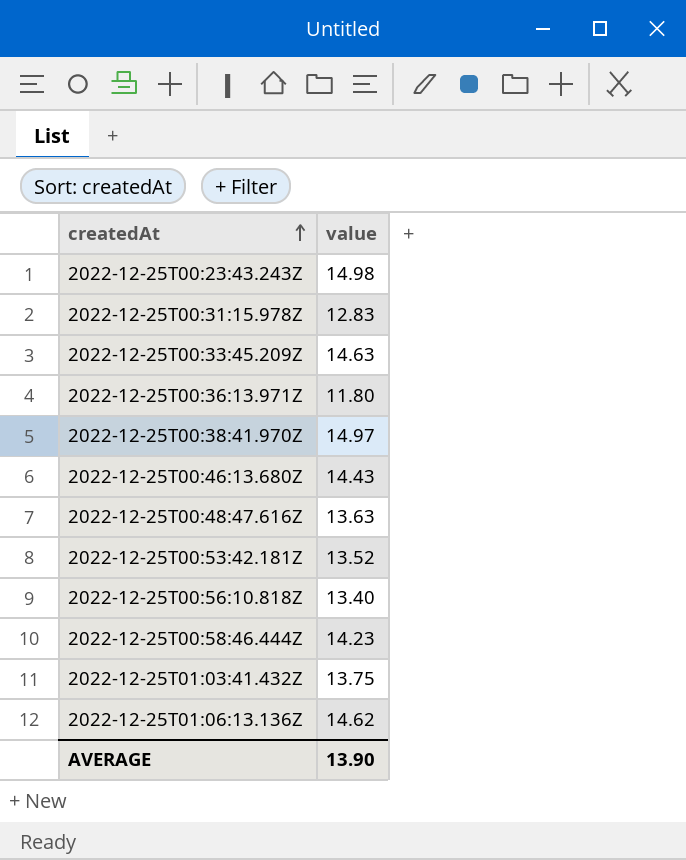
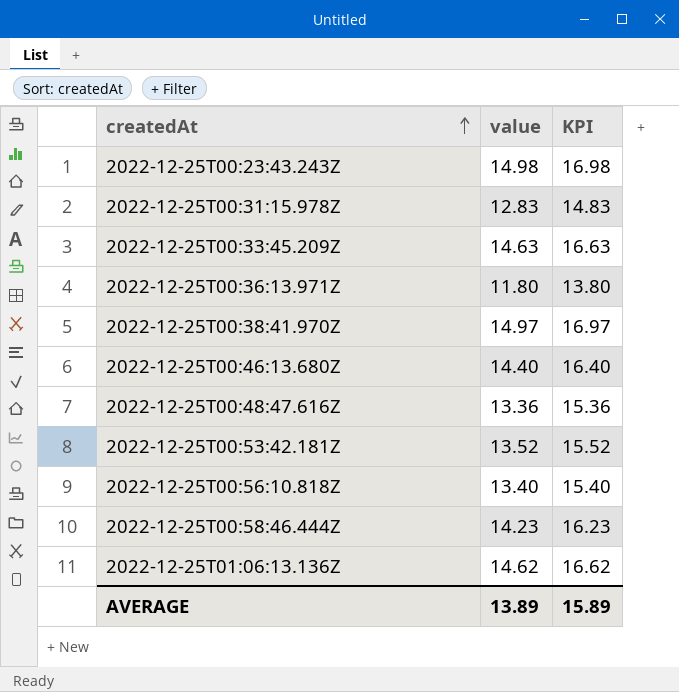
column KPI | formula: none -> [value] + 2
row 2022-12-25T01:03:41.432Z: 13.75 -> none
2022-12-25T00:46:13.680Z | value: 14.43 -> 14.40
2022-12-25T00:48:47.616Z | value: 13.63 -> 13.36
AVERAGE | value: 13.90 -> 13.89

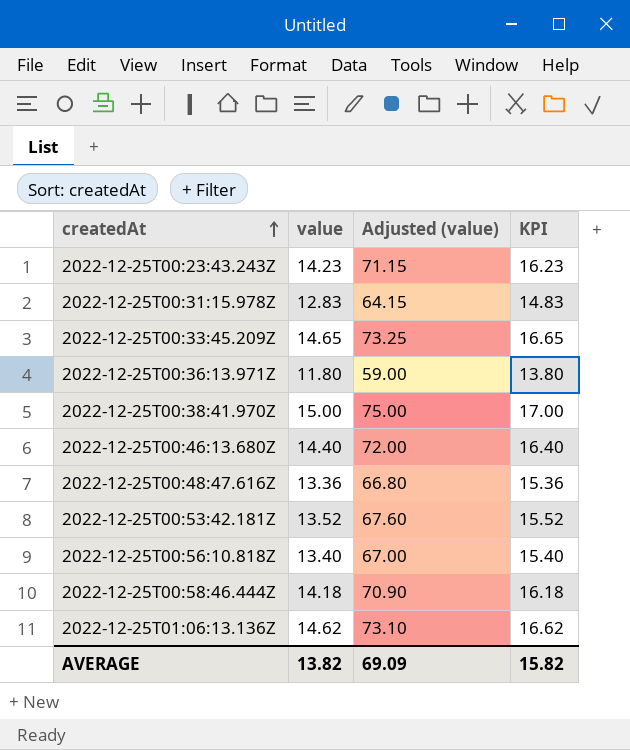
column Adjusted (value) | formula: none -> [value] * 5
2022-12-25T00:23:43.243Z | value: 14.98 -> 14.23
2022-12-25T00:23:43.243Z | KPI: 16.98 -> 16.23
2022-12-25T00:33:45.209Z | value: 14.63 -> 14.65
2022-12-25T00:33:45.209Z | KPI: 16.63 -> 16.65
2022-12-25T00:38:41.970Z | value: 14.97 -> 15.00
2022-12-25T00:38:41.970Z | KPI: 16.97 -> 17.00
2022-12-25T00:58:46.444Z | value: 14.23 -> 14.18
2022-12-25T00:58:46.444Z | KPI: 16.23 -> 16.18
AVERAGE | value: 13.89 -> 13.82
AVERAGE | KPI: 15.89 -> 15.82

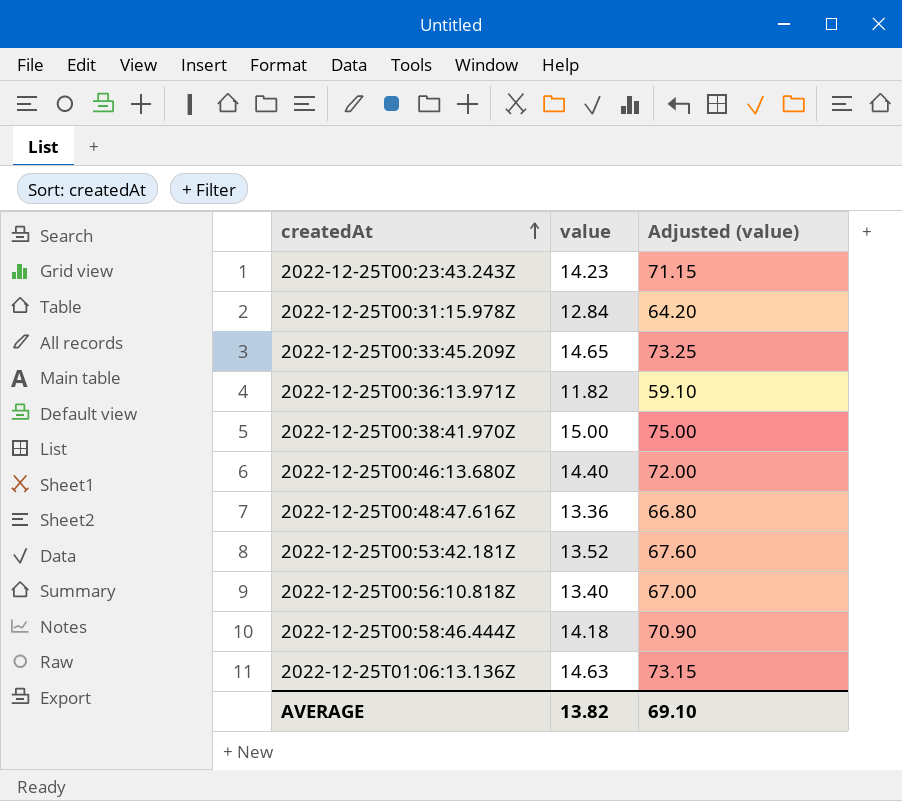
column KPI | formula: [value] + 2 -> none
2022-12-25T00:31:15.978Z | value: 12.83 -> 12.84
2022-12-25T00:31:15.978Z | Adjusted (value): 64.15 -> 64.20
2022-12-25T00:36:13.971Z | value: 11.80 -> 11.82
2022-12-25T00:36:13.971Z | Adjusted (value): 59.00 -> 59.10
2022-12-25T01:06:13.136Z | value: 14.62 -> 14.63
2022-12-25T01:06:13.136Z | Adjusted (value): 73.10 -> 73.15
AVERAGE | Adjusted (value): 69.09 -> 69.10

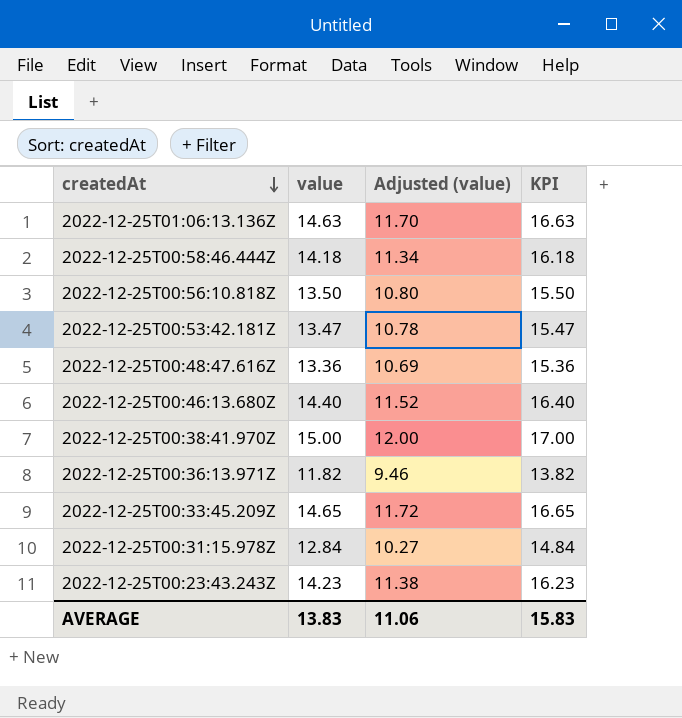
row order: createdAt ascending -> createdAt descending
column Adjusted (value) | formula: [value] * 5 -> [value] * 0.8
column KPI | formula: none -> [value] + 2
2022-12-25T00:56:10.818Z | value: 13.40 -> 13.50
2022-12-25T00:53:42.181Z | value: 13.52 -> 13.47
AVERAGE | value: 13.82 -> 13.83
AVERAGE | Adjusted (value): 69.10 -> 11.06

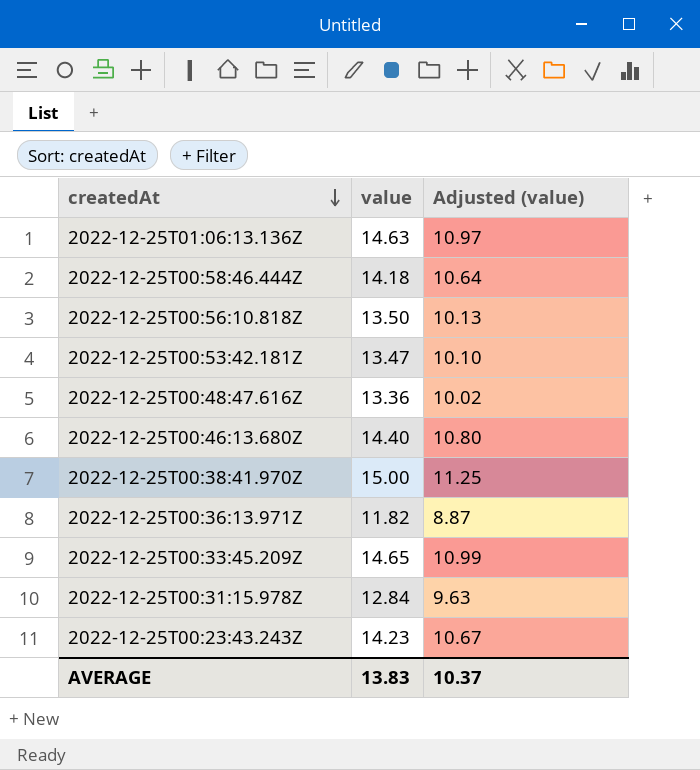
column KPI | formula: [value] + 2 -> none
column Adjusted (value) | formula: [value] * 0.8 -> [value] * 0.75
AVERAGE | Adjusted (value): 11.06 -> 10.37

